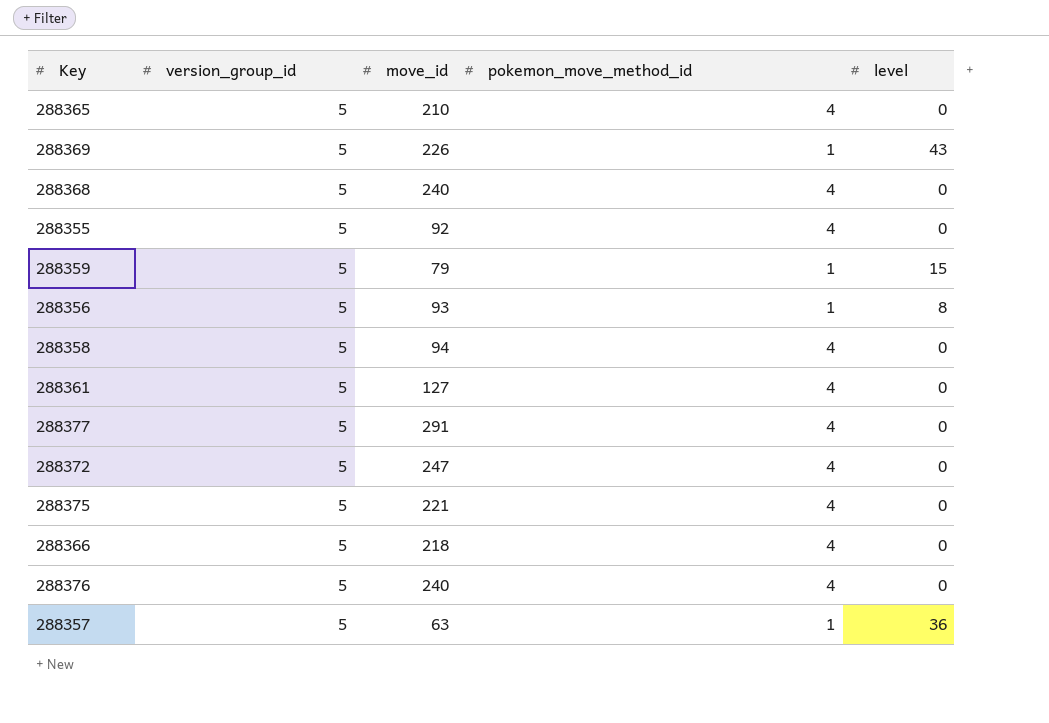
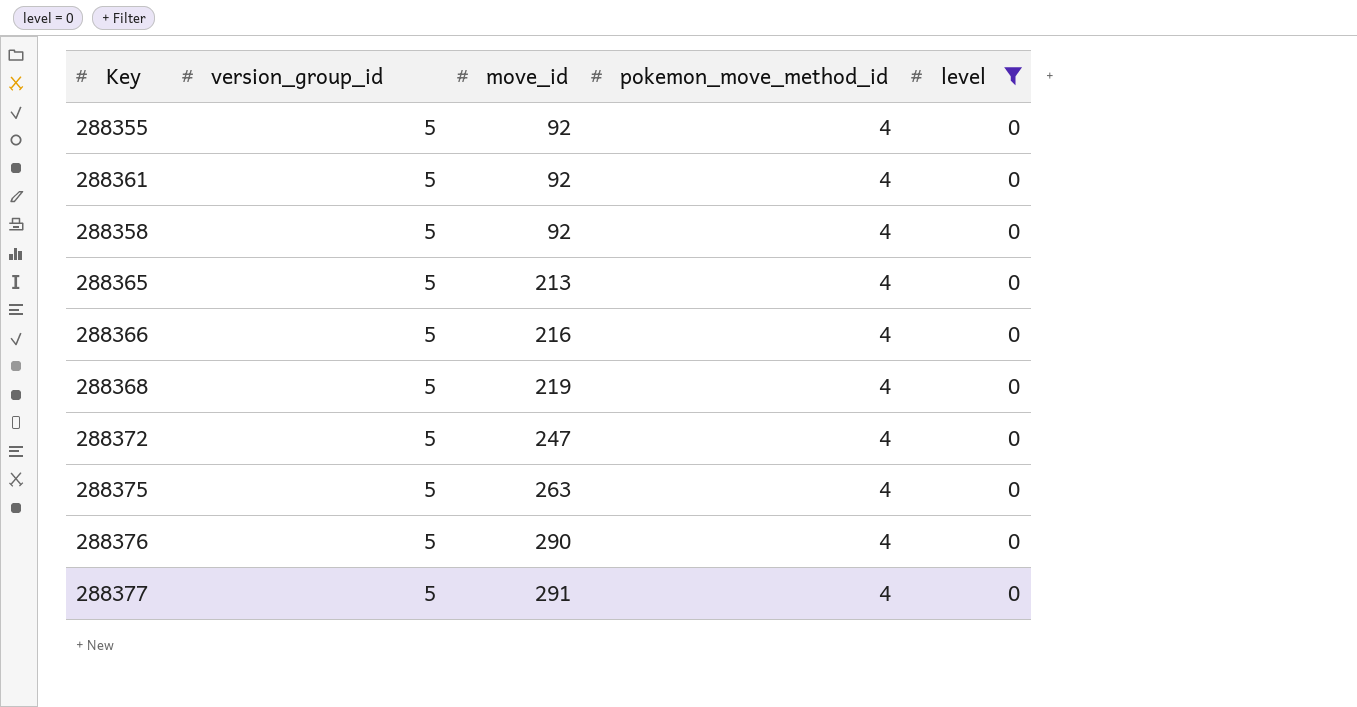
filter: none -> level = 0
row order: none -> move_id ascending
288361 | move_id: 127 -> 92
288358 | move_id: 94 -> 92
288365 | move_id: 210 -> 213
288366 | move_id: 218 -> 216
288368 | move_id: 240 -> 219
288375 | move_id: 221 -> 263
288376 | move_id: 240 -> 290

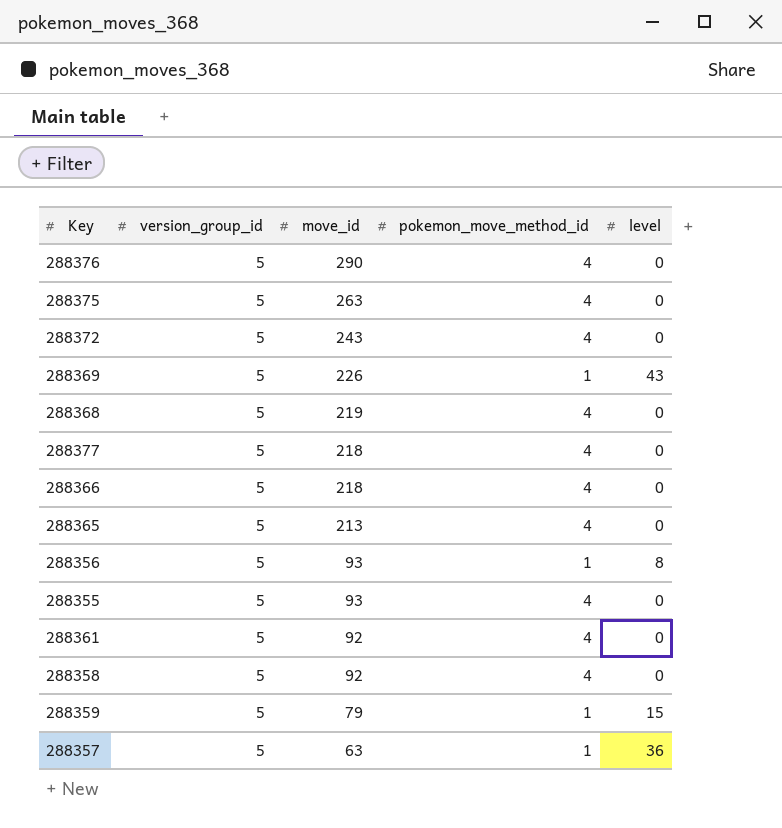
filter: level = 0 -> none
row order: move_id ascending -> move_id descending
288372 | move_id: 247 -> 243
288377 | move_id: 291 -> 218
288366 | move_id: 216 -> 218
288355 | move_id: 92 -> 93

